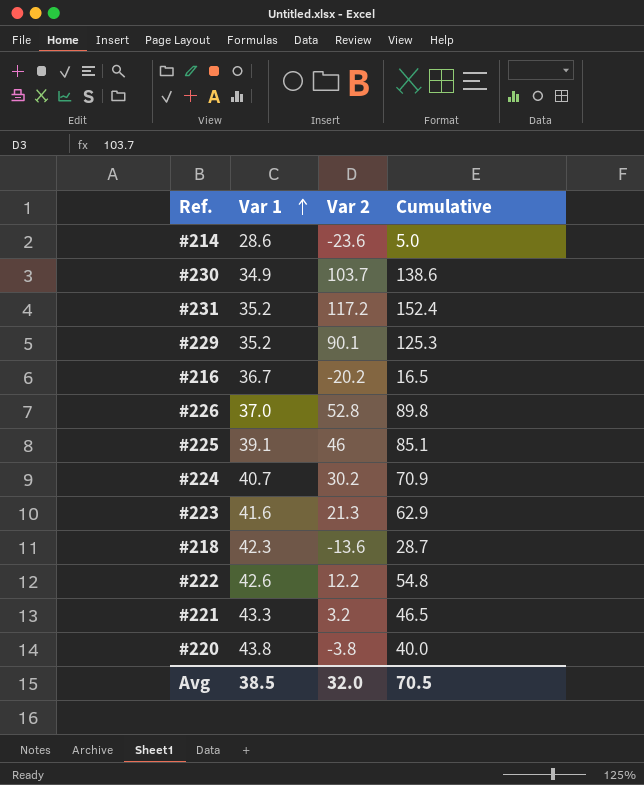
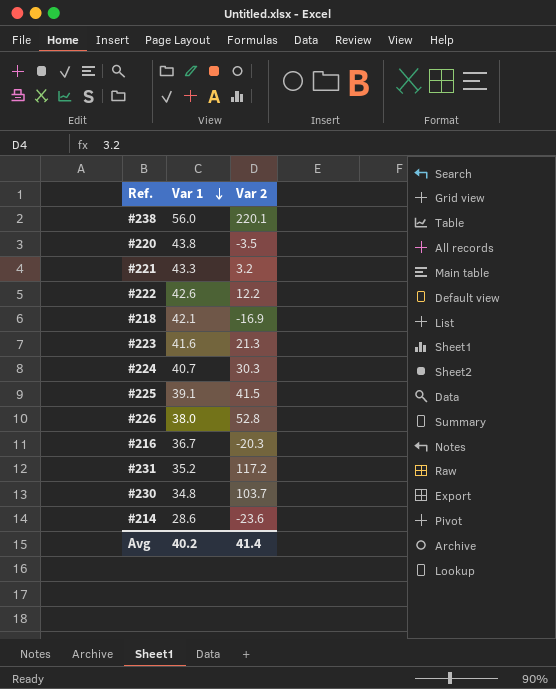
row order: Var 1 ascending -> Var 1 descending
column Cumulative | formula: [Var 1] + [Var 2] -> none
row #229: 35.2 | 90.1 | 125.3 -> none
row #238: none -> 56.0 | 220.1
#220 | Var 2: -3.8 -> -3.5
#218 | Var 1: 42.3 -> 42.1
#218 | Var 2: -13.6 -> -16.9
#224 | Var 2: 30.2 -> 30.3
#225 | Var 2: 46 -> 41.5
#226 | Var 1: 37.0 -> 38.0
#216 | Var 2: -20.2 -> -20.3
#230 | Var 1: 34.9 -> 34.8
Avg | Var 1: 38.5 -> 40.2
Avg | Var 2: 32.0 -> 41.4

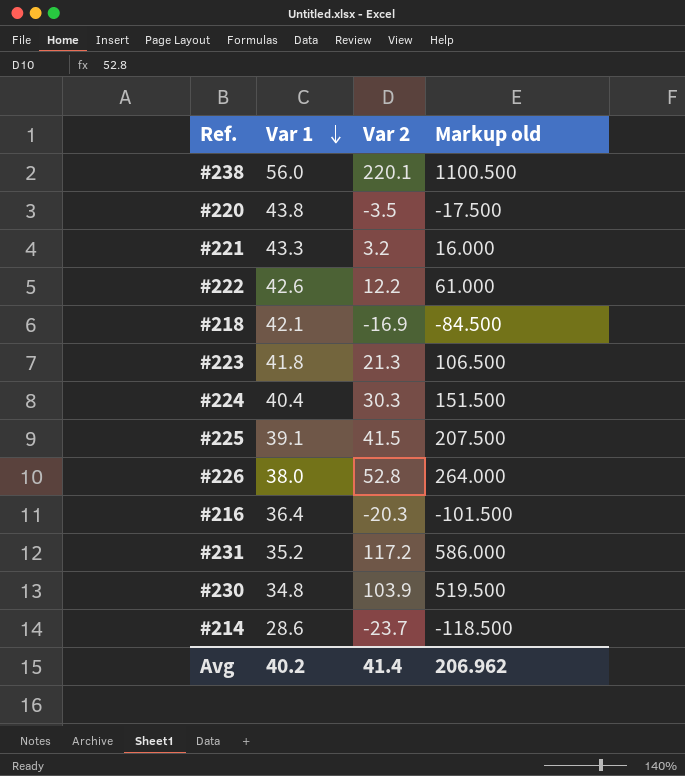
column Markup old | formula: none -> [Var 2] * 5
#223 | Var 1: 41.6 -> 41.8
#224 | Var 1: 40.7 -> 40.4
#216 | Var 1: 36.7 -> 36.4
#230 | Var 2: 103.7 -> 103.9
#214 | Var 2: -23.6 -> -23.7

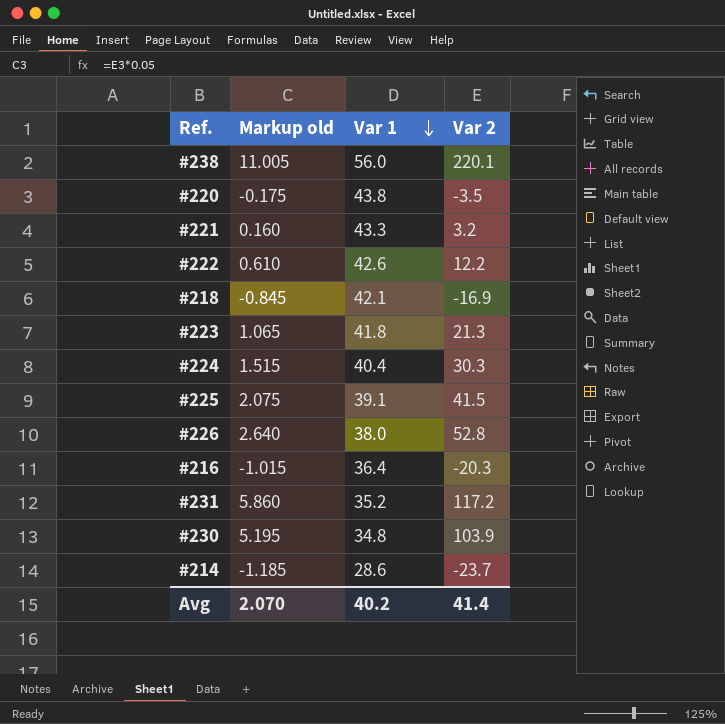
column Markup old | formula: [Var 2] * 5 -> [Var 2] * 0.05
column Markup old | position: 4 -> 2
Avg | Markup old: 206.962 -> 2.070

